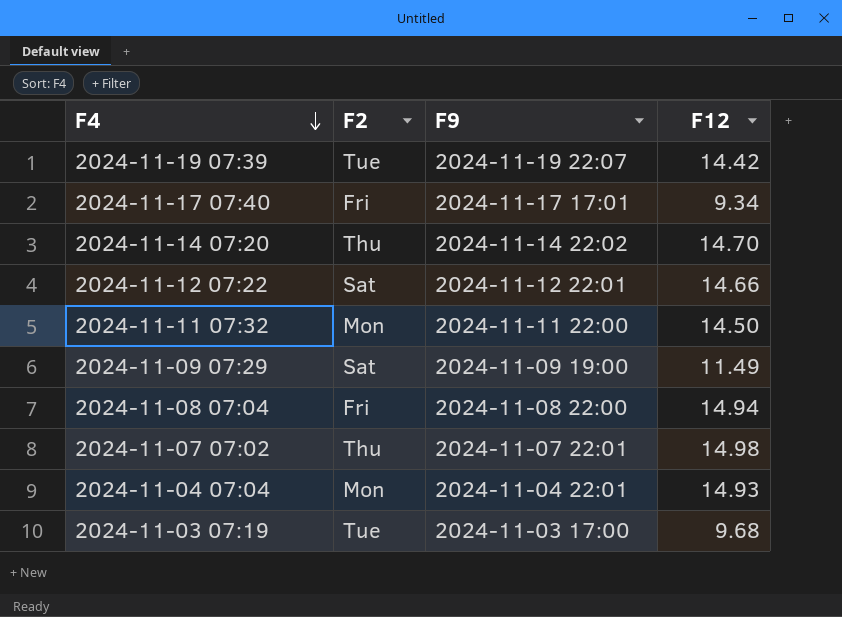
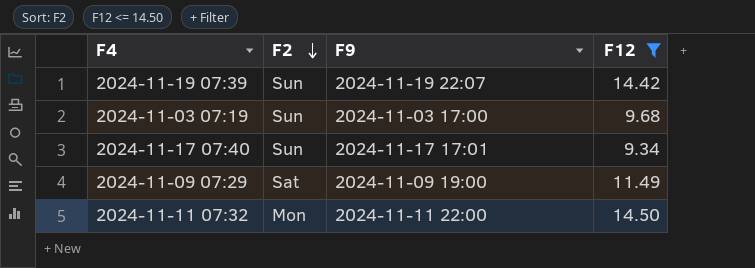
filter: none -> F12 <= 14.50
row order: F4 descending -> F2 descending
2024-11-19 07:39 | F2: Tue -> Sun
2024-11-03 07:19 | F2: Tue -> Sun
2024-11-17 07:40 | F2: Fri -> Sun

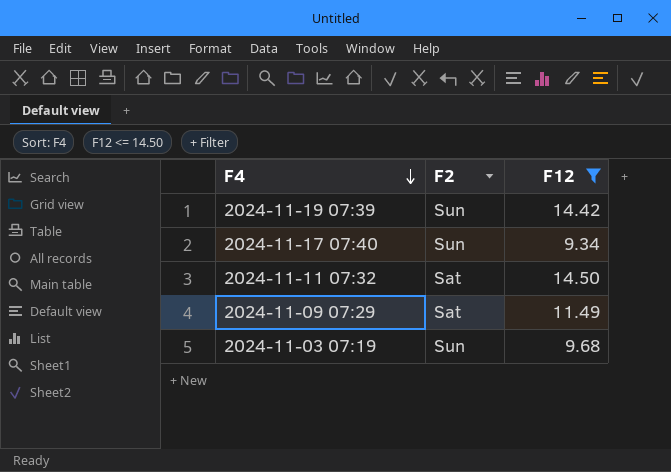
row order: F2 descending -> F4 descending
column F9 | position: 3 -> none
2024-11-11 07:32 | F2: Mon -> Sat

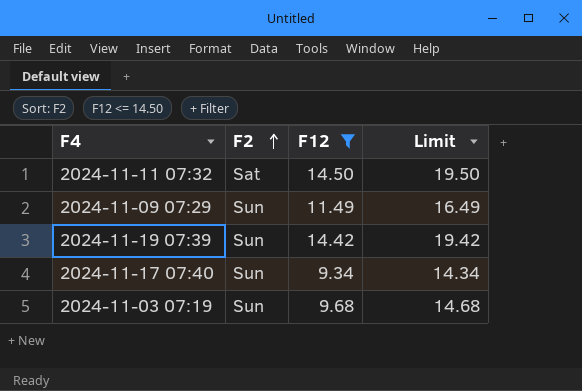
row order: F4 descending -> F2 ascending
column Limit | formula: none -> [F12] + 5
2024-11-09 07:29 | F2: Sat -> Sun

